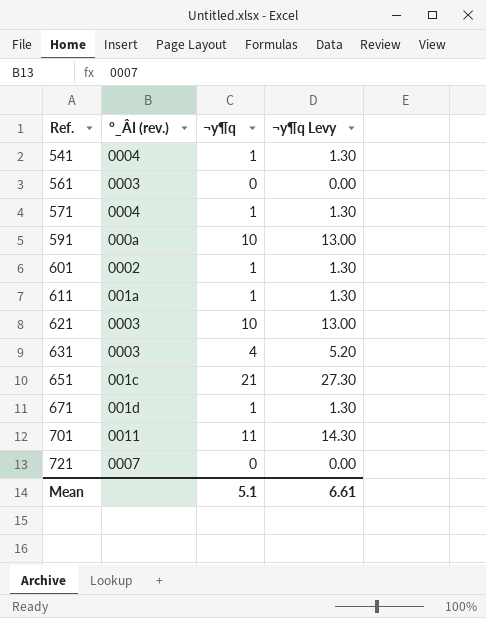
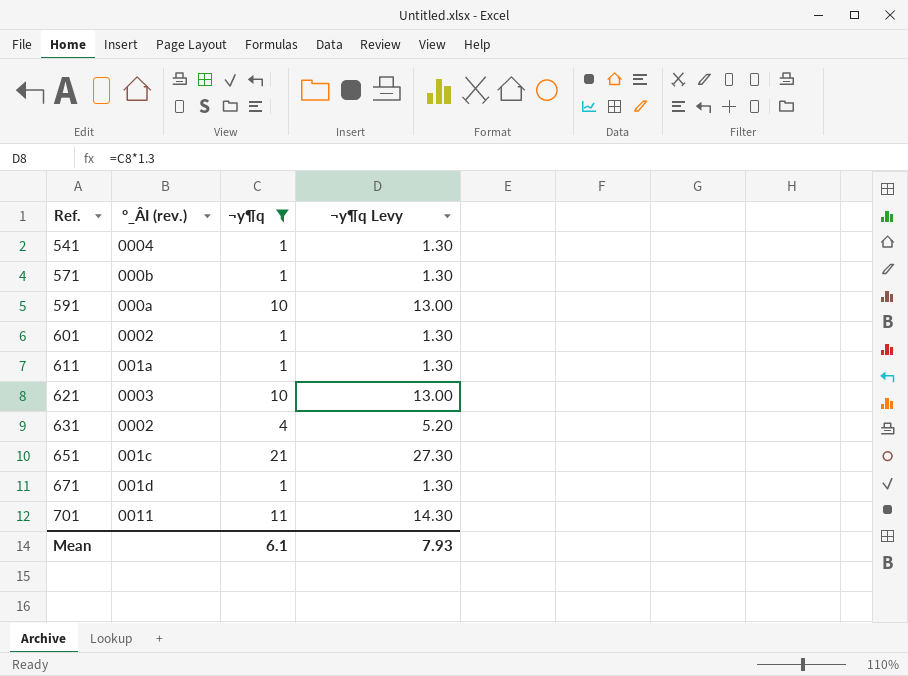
filter: none -> ¬y¶q != 0
571 | °_ÂI (rev.): 0004 -> 000b
631 | °_ÂI (rev.): 0003 -> 0002
Mean | ¬y¶q: 5.1 -> 6.1
Mean | ¬y¶q Levy: 6.61 -> 7.93

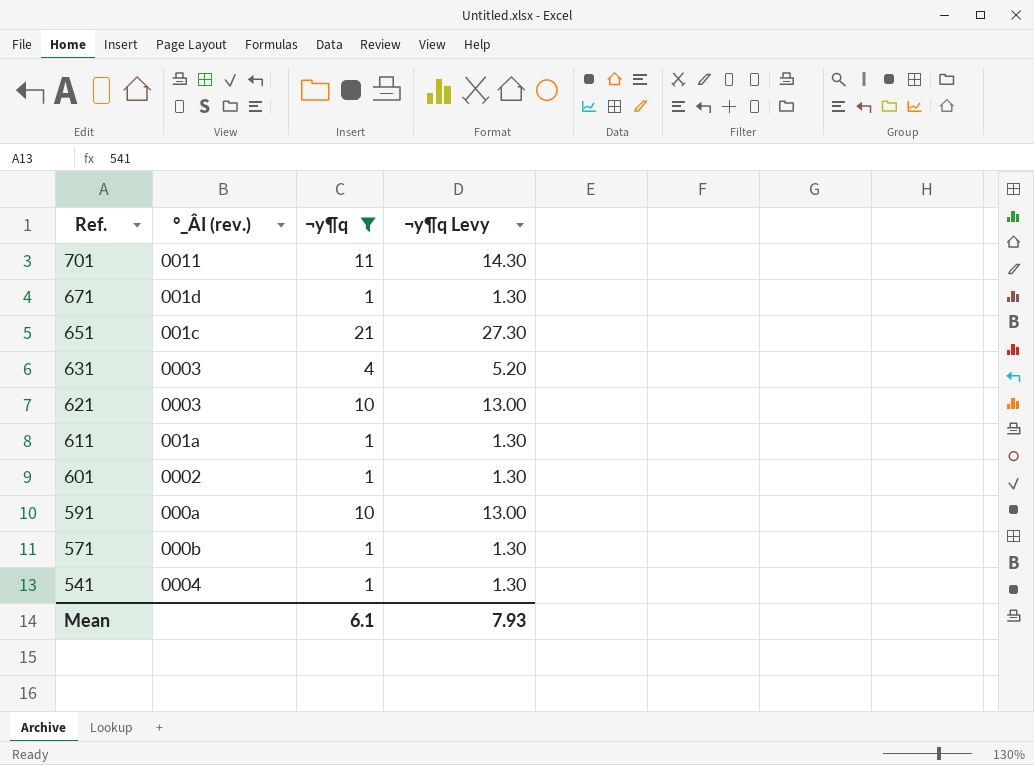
row order: Ref. ascending -> Ref. descending
631 | °_ÂI (rev.): 0002 -> 0003

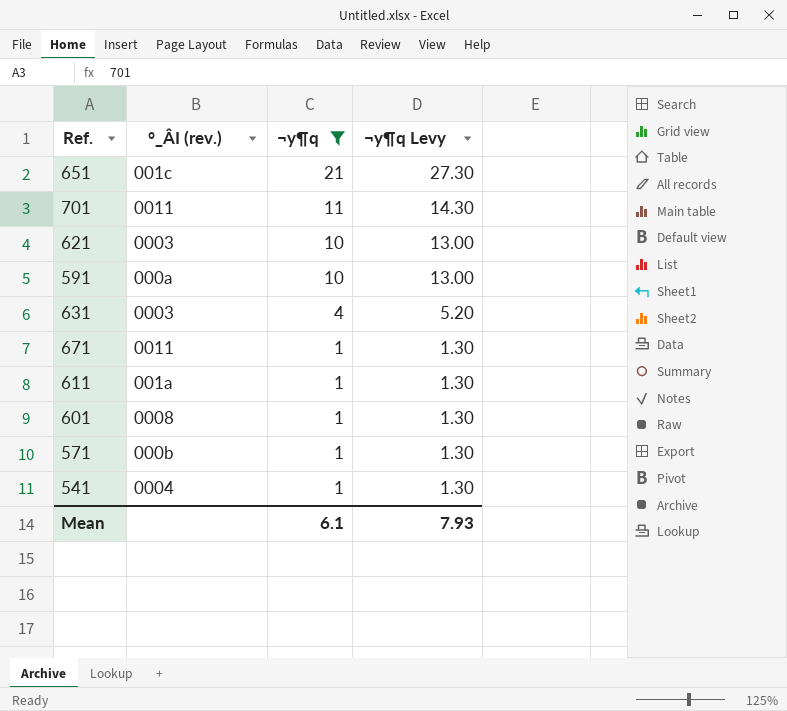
row order: Ref. descending -> ¬y¶q descending
671 | °_ÂI (rev.): 001d -> 0011
601 | °_ÂI (rev.): 0002 -> 0008

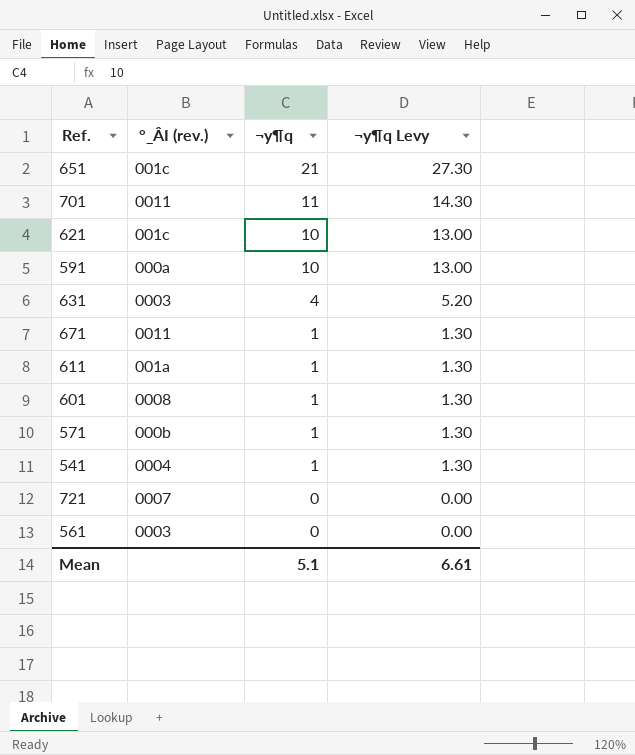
filter: ¬y¶q != 0 -> none
621 | °_ÂI (rev.): 0003 -> 001c
Mean | ¬y¶q: 6.1 -> 5.1
Mean | ¬y¶q Levy: 7.93 -> 6.61

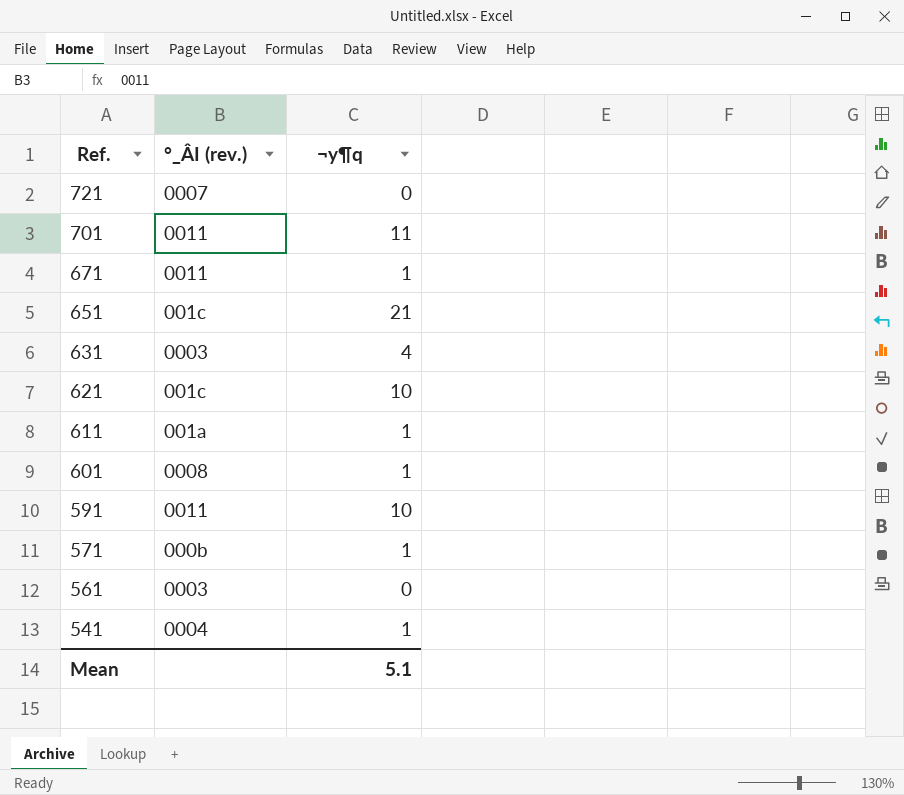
row order: ¬y¶q descending -> Ref. descending
column ¬y¶q Levy | formula: [¬y¶q] * 1.3 -> none
591 | °_ÂI (rev.): 000a -> 0011

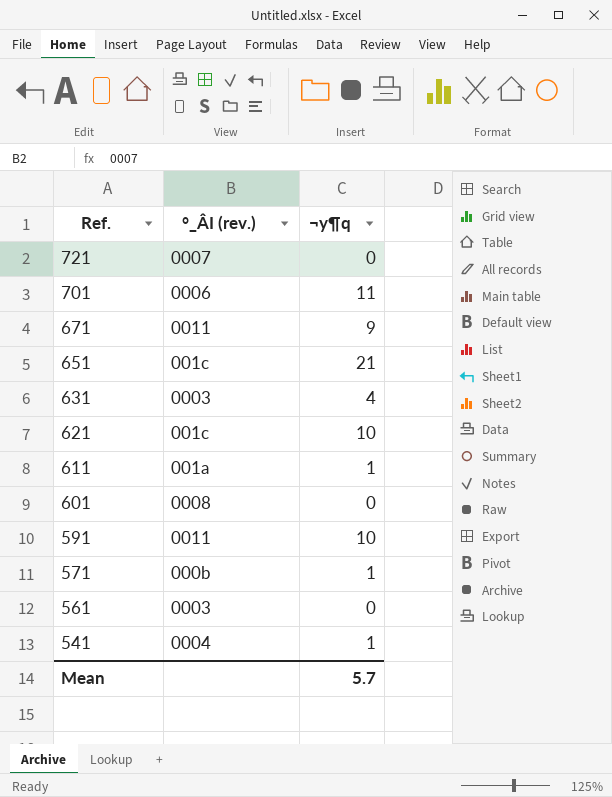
701 | °_ÂI (rev.): 0011 -> 0006
671 | ¬y¶q: 1 -> 9
601 | ¬y¶q: 1 -> 0
Mean | ¬y¶q: 5.1 -> 5.7

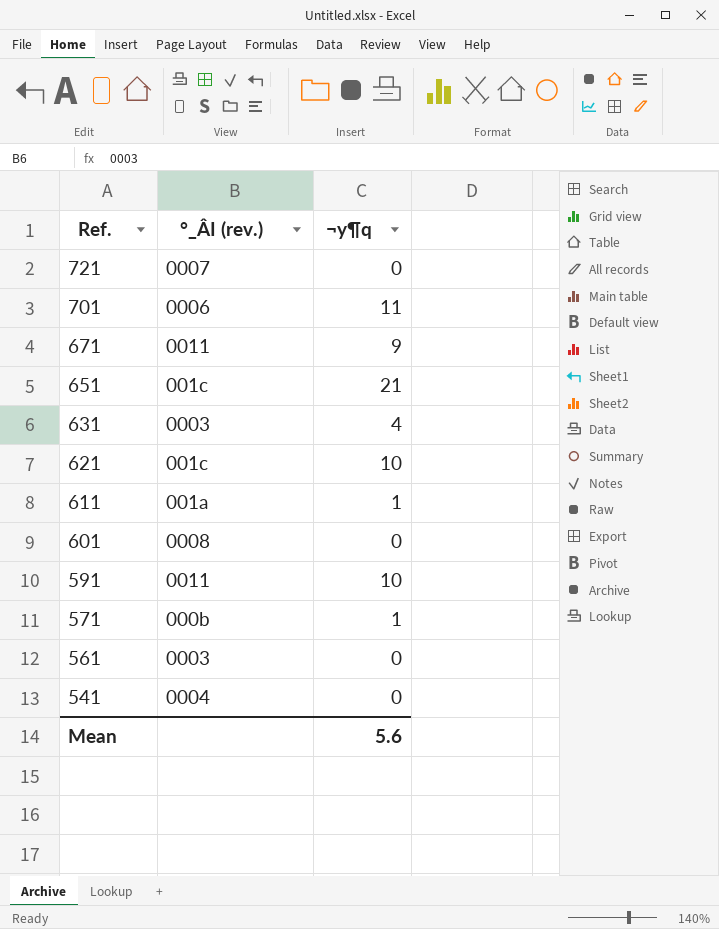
541 | ¬y¶q: 1 -> 0
Mean | ¬y¶q: 5.7 -> 5.6

